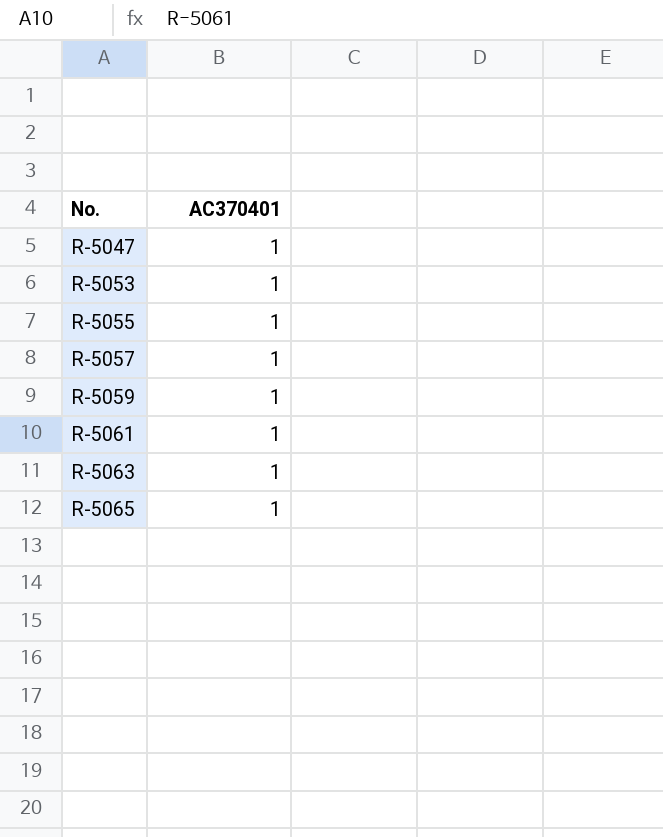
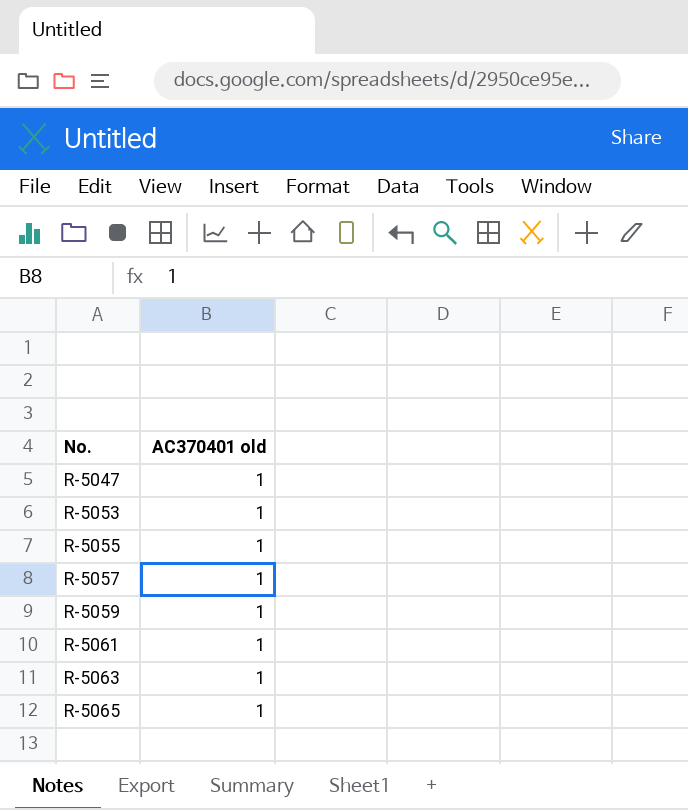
column name: AC370401 -> AC370401 old

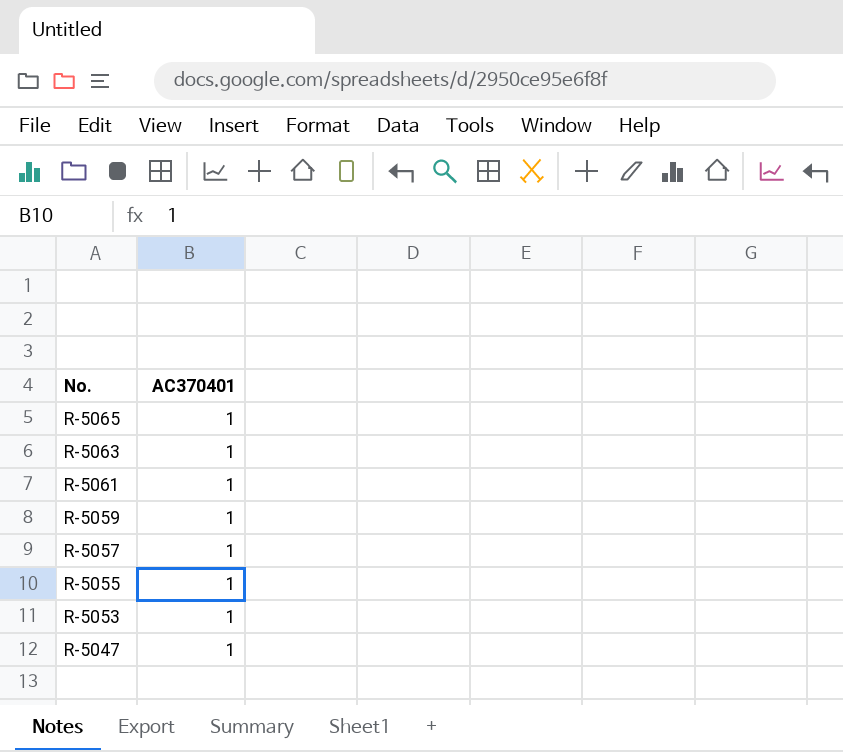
row order: No. ascending -> No. descending
column name: AC370401 old -> AC370401

